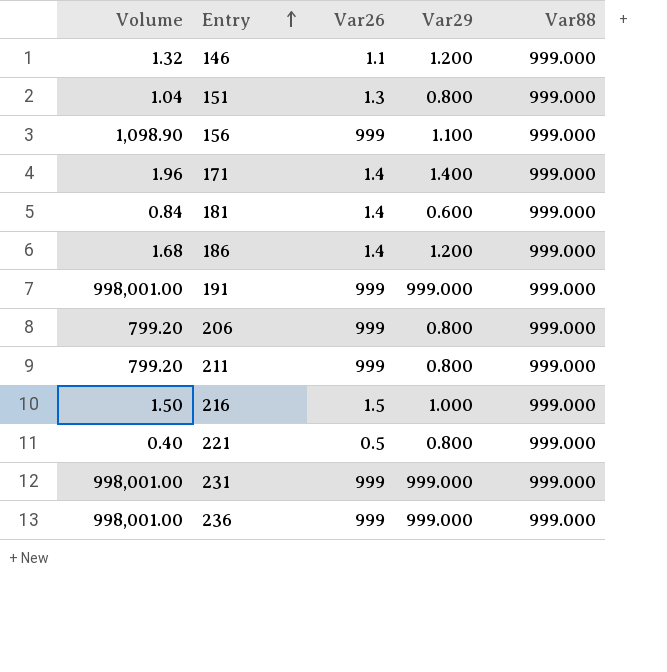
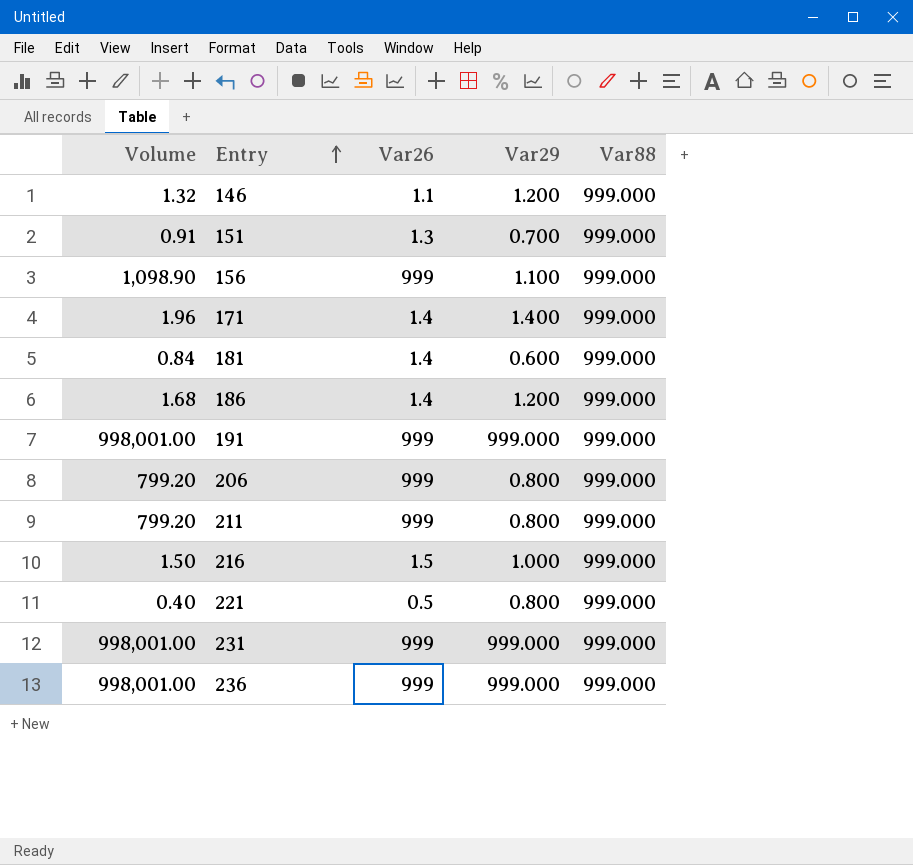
151 | Volume: 1.04 -> 0.91
151 | Var29: 0.800 -> 0.700

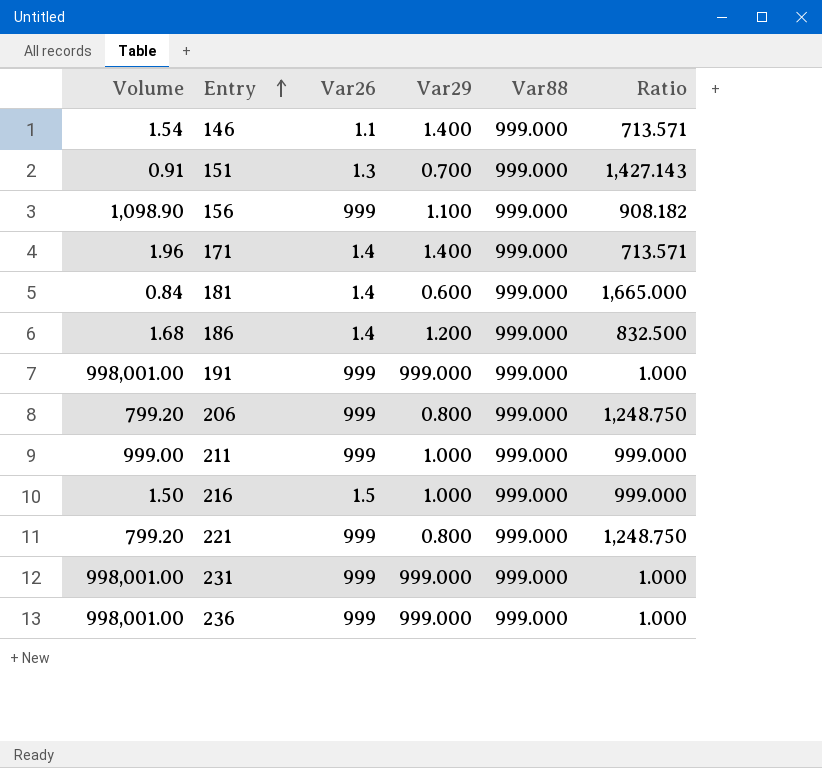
column Ratio | formula: none -> [Var88] / [Var29]
146 | Volume: 1.32 -> 1.54
146 | Var29: 1.200 -> 1.400
211 | Volume: 799.20 -> 999.00
211 | Var29: 0.800 -> 1.000
221 | Volume: 0.40 -> 799.20
221 | Var26: 0.5 -> 999

